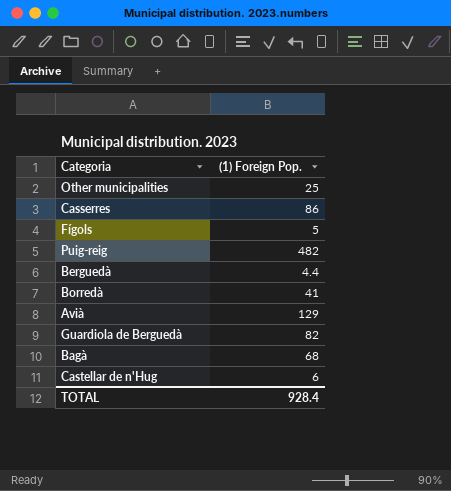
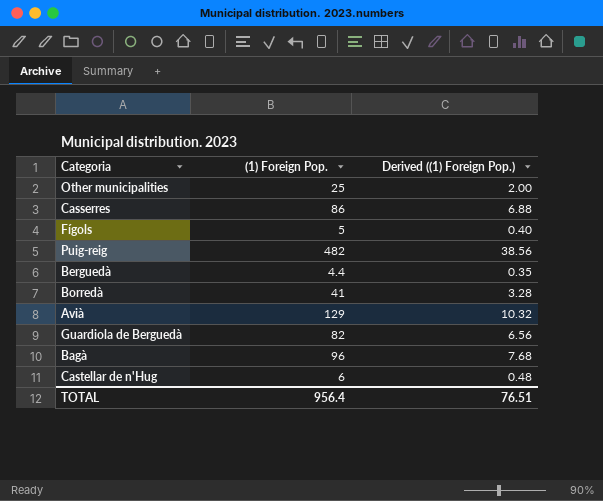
column Derived ((1) Foreign Pop.) | formula: none -> [(1) Foreign Pop.] * 0.08
Bagà | (1) Foreign Pop.: 68 -> 96
TOTAL | (1) Foreign Pop.: 928.4 -> 956.4

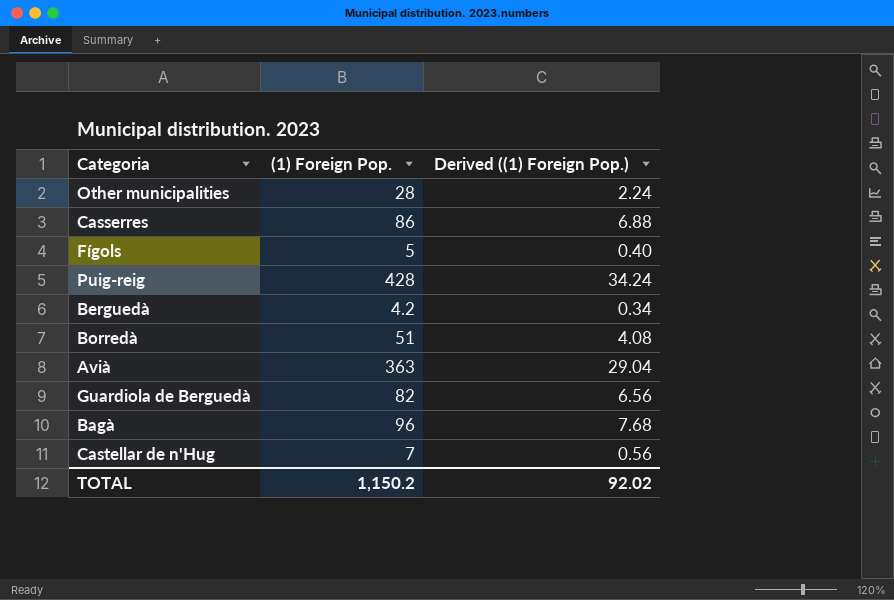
Other municipalities | (1) Foreign Pop.: 25 -> 28
Other municipalities | Derived ((1) Foreign Pop.): 2.00 -> 2.24
Puig-reig | (1) Foreign Pop.: 482 -> 428
Puig-reig | Derived ((1) Foreign Pop.): 38.56 -> 34.24
Berguedà | (1) Foreign Pop.: 4.4 -> 4.2
Berguedà | Derived ((1) Foreign Pop.): 0.35 -> 0.34
Borredà | (1) Foreign Pop.: 41 -> 51
Borredà | Derived ((1) Foreign Pop.): 3.28 -> 4.08
Avià | (1) Foreign Pop.: 129 -> 363
Avià | Derived ((1) Foreign Pop.): 10.32 -> 29.04
Castellar de n'Hug | (1) Foreign Pop.: 6 -> 7
Castellar de n'Hug | Derived ((1) Foreign Pop.): 0.48 -> 0.56
TOTAL | (1) Foreign Pop.: 956.4 -> 1,150.2
TOTAL | Derived ((1) Foreign Pop.): 76.51 -> 92.02

